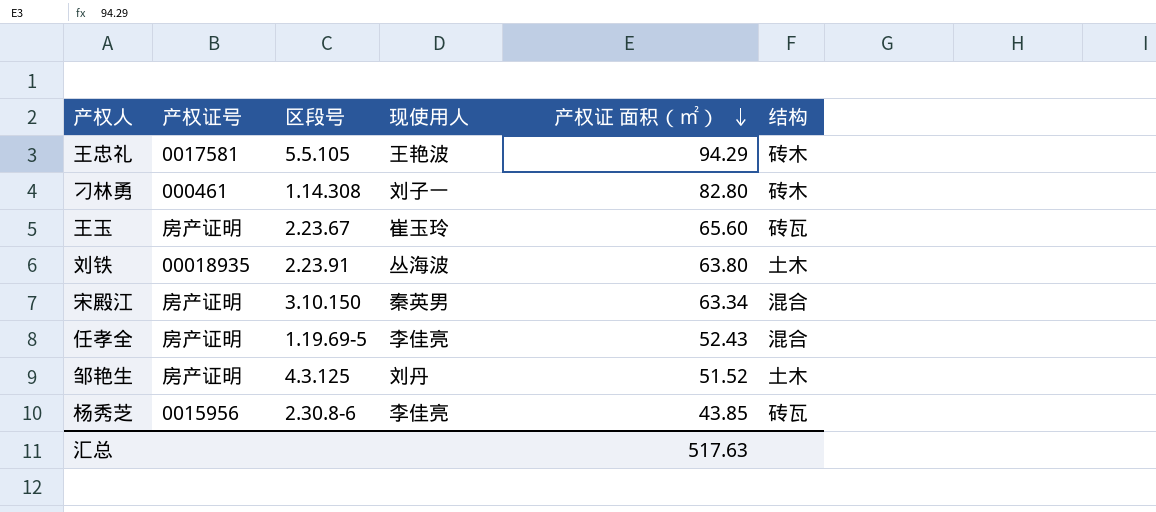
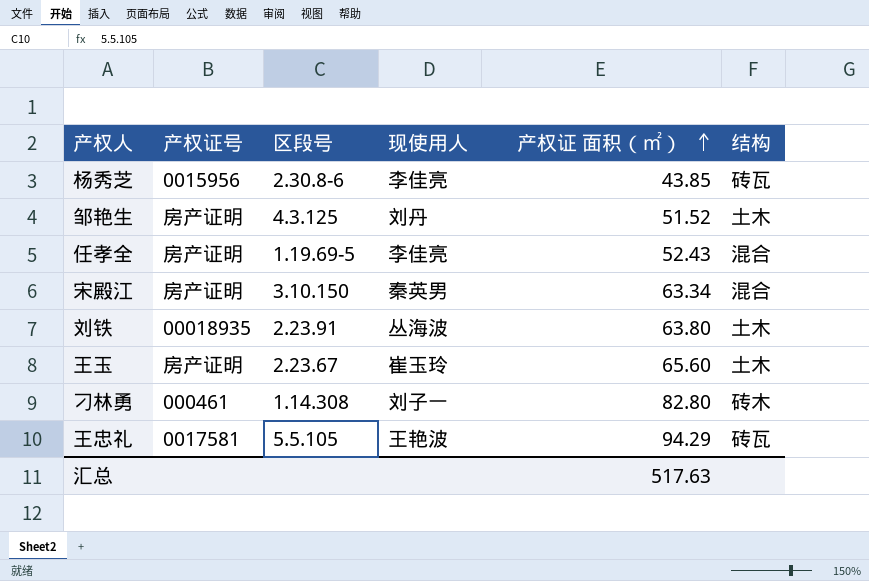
row order: 产权证 面积（㎡） descending -> 产权证 面积（㎡） ascending
王玉 | 结构: 砖瓦 -> 土木
王忠礼 | 结构: 砖木 -> 砖瓦

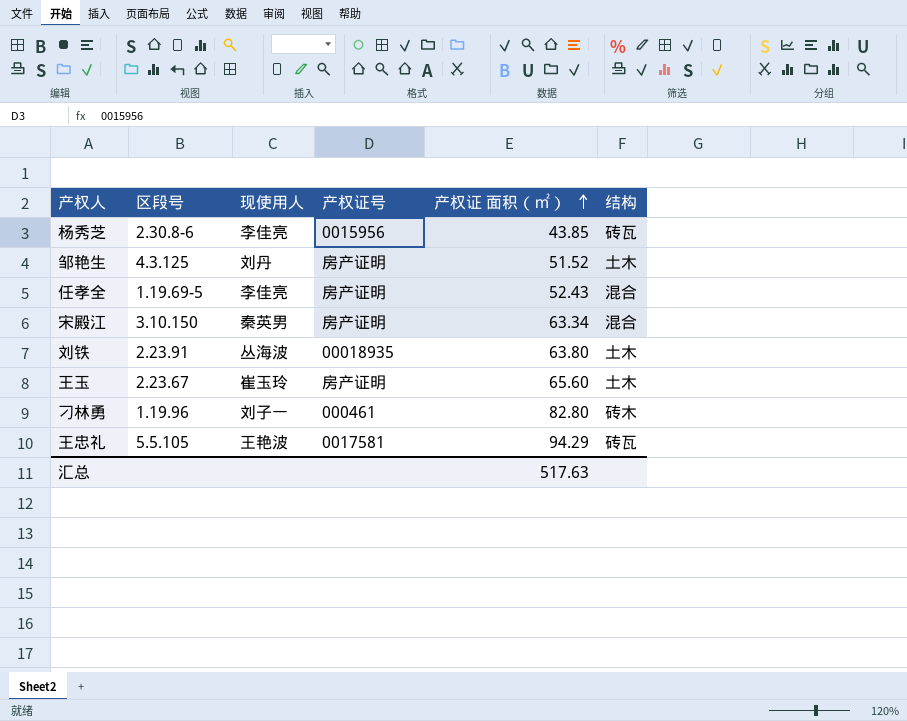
column 产权证号 | position: 2 -> 4
刁林勇 | 区段号: 1.14.308 -> 1.19.96

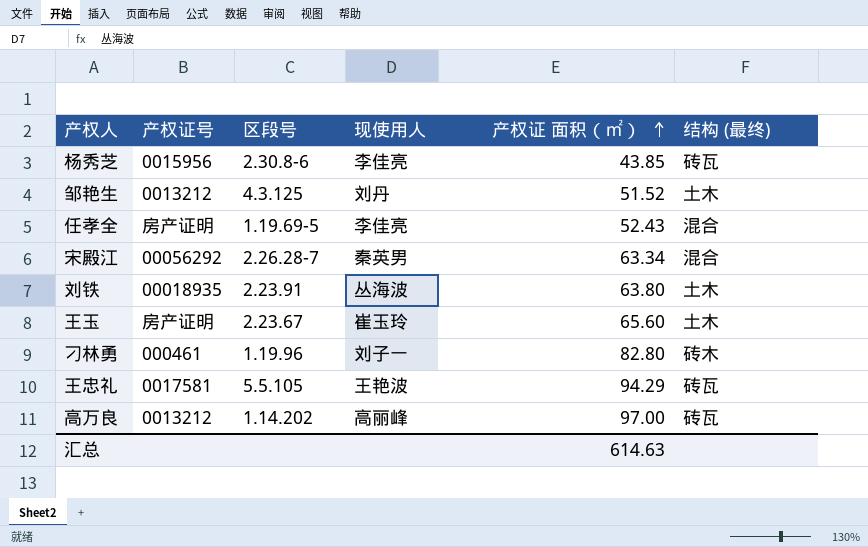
column 产权证号 | position: 4 -> 2
column name: 结构 -> 结构 (最终)
邹艳生 | 产权证号: 房产证明 -> 0013212
宋殿江 | 产权证号: 房产证明 -> 00056292
宋殿江 | 区段号: 3.10.150 -> 2.26.28-7
row 高万良: none -> 0013212 | 1.14.202 | 高丽峰 | 97.00 | 砖瓦
汇总 | 产权证 面积（㎡）: 517.63 -> 614.63

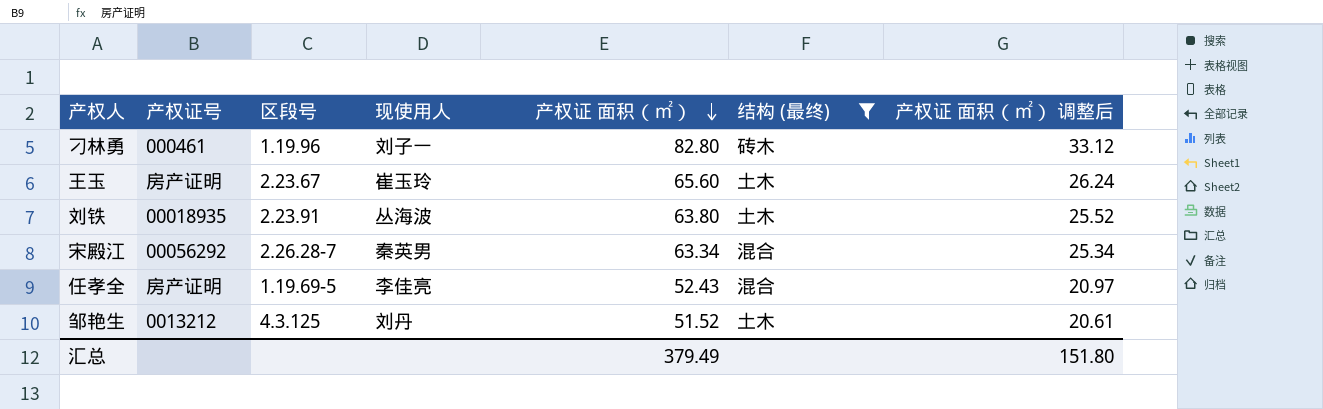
filter: none -> 结构 (最终) != 砖瓦
row order: 产权证 面积（㎡） ascending -> 产权证 面积（㎡） descending
column 产权证 面积（㎡） 调整后 | formula: none -> [产权证 面积（㎡）] * 0.4
汇总 | 产权证 面积（㎡）: 614.63 -> 379.49

